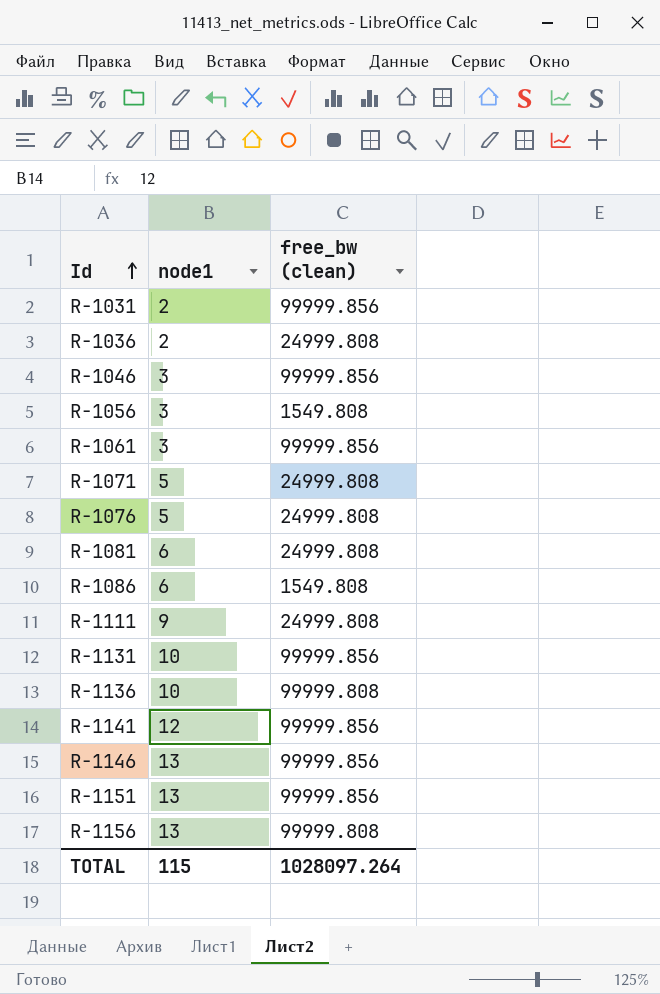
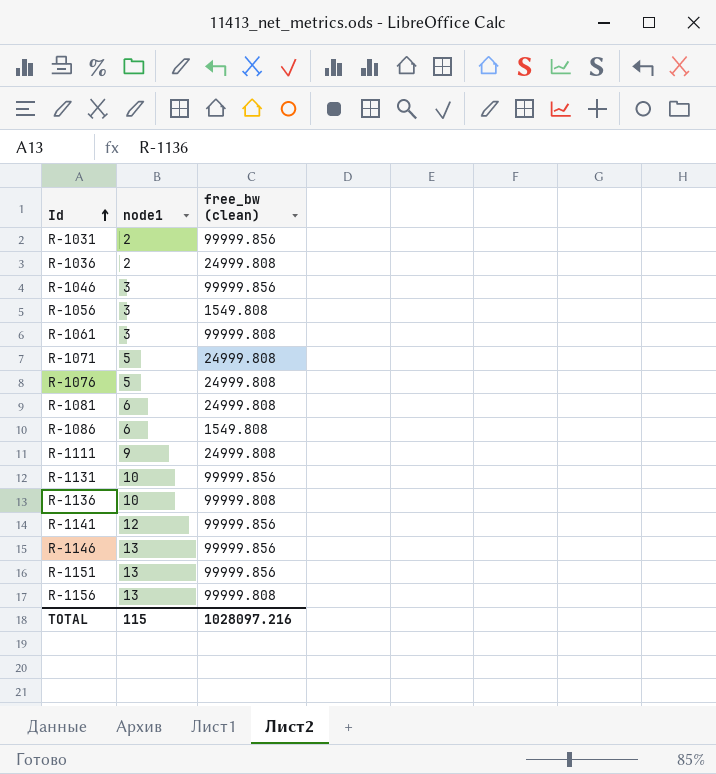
R-1061 | free_bw (clean): 99999.856 -> 99999.808
TOTAL | free_bw (clean): 1028097.264 -> 1028097.216

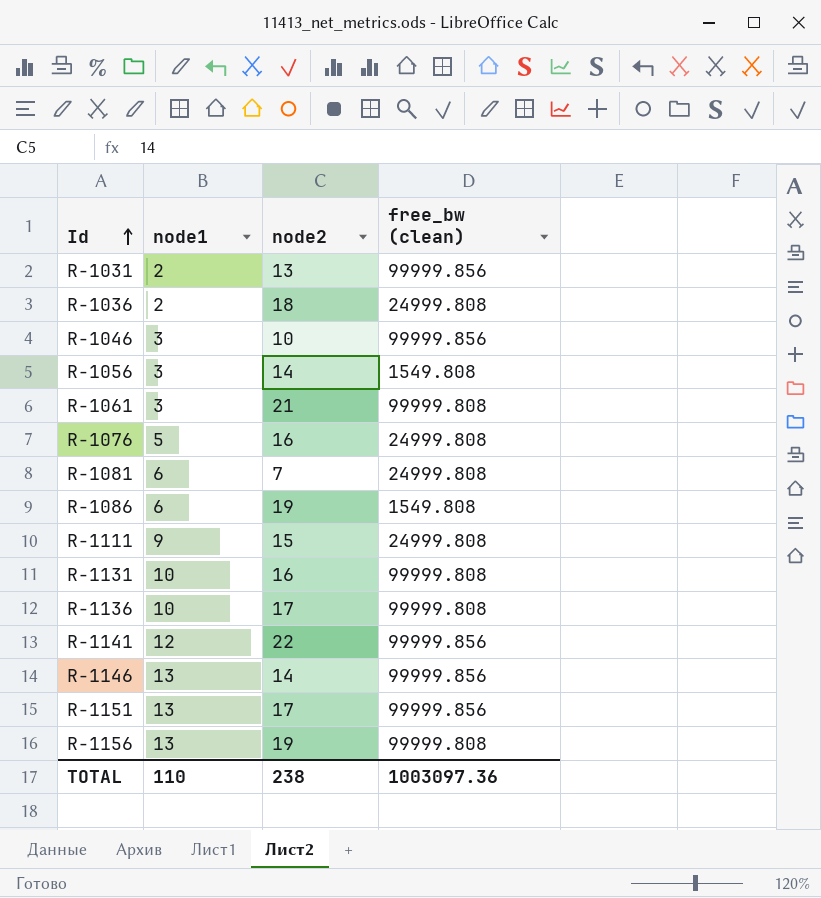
column node2 | position: none -> 3
row R-1071: 5 | 24999.808 -> none
R-1131 | free_bw (clean): 99999.856 -> 99999.808
TOTAL | node1: 115 -> 110
TOTAL | free_bw (clean): 1028097.216 -> 1003097.36

